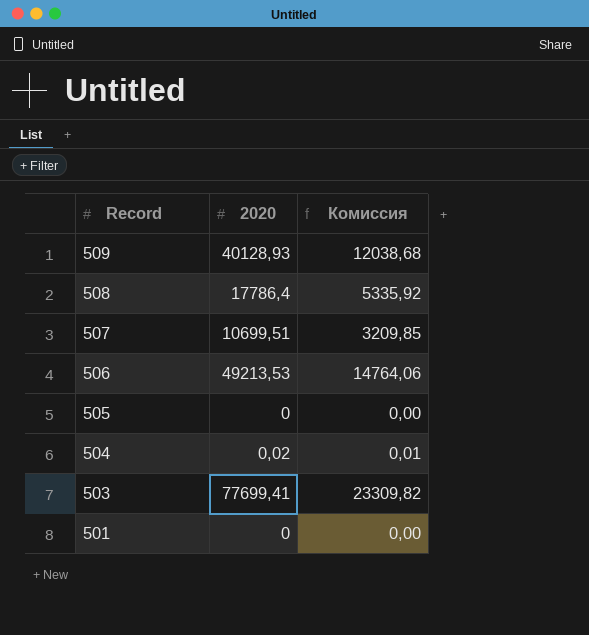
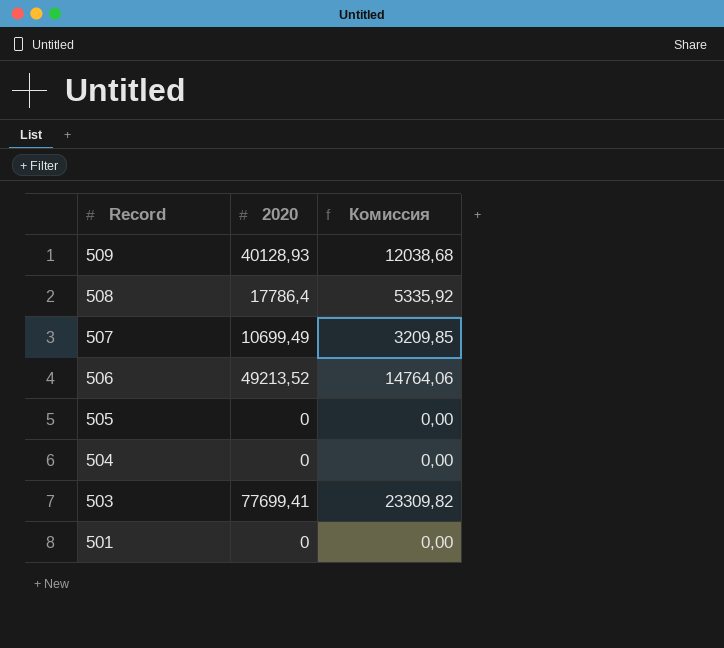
507 | 2020: 10699,51 -> 10699,49
506 | 2020: 49213,53 -> 49213,52
504 | 2020: 0,02 -> 0
504 | Комиссия: 0,01 -> 0,00

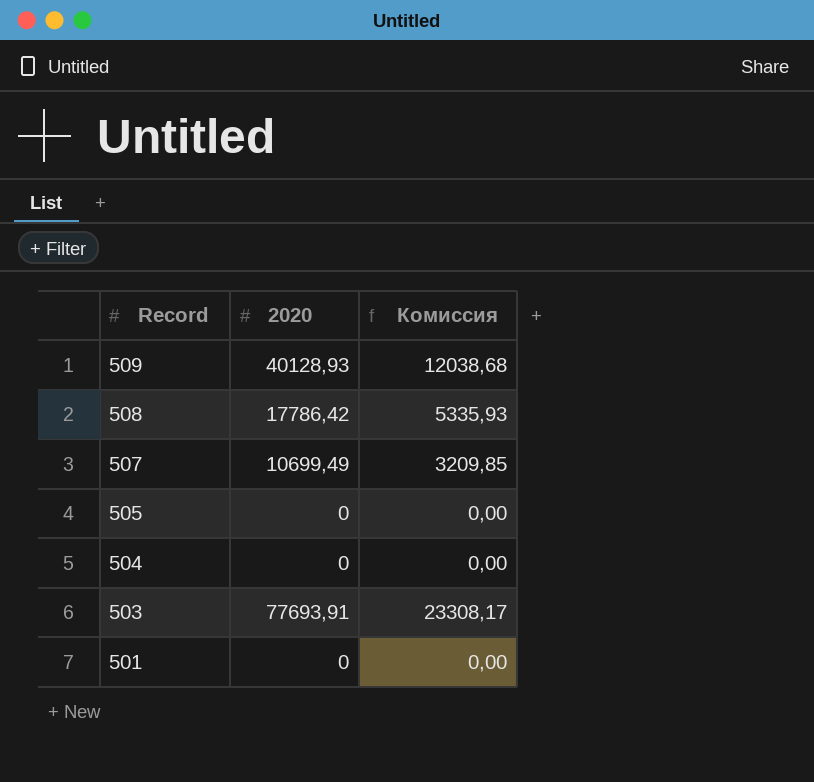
row 506: 49213,52 | 14764,06 -> none
508 | 2020: 17786,4 -> 17786,42
508 | Комиссия: 5335,92 -> 5335,93
503 | 2020: 77699,41 -> 77693,91
503 | Комиссия: 23309,82 -> 23308,17

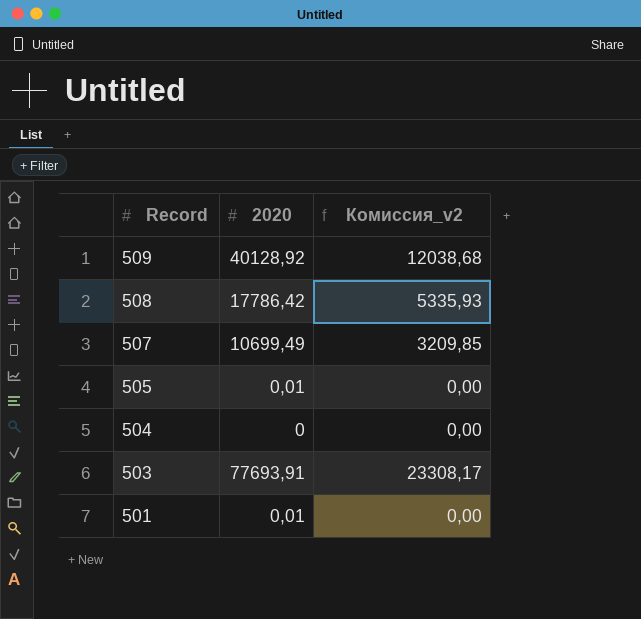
column name: Комиссия -> Комиссия_v2
509 | 2020: 40128,93 -> 40128,92
505 | 2020: 0 -> 0,01
501 | 2020: 0 -> 0,01

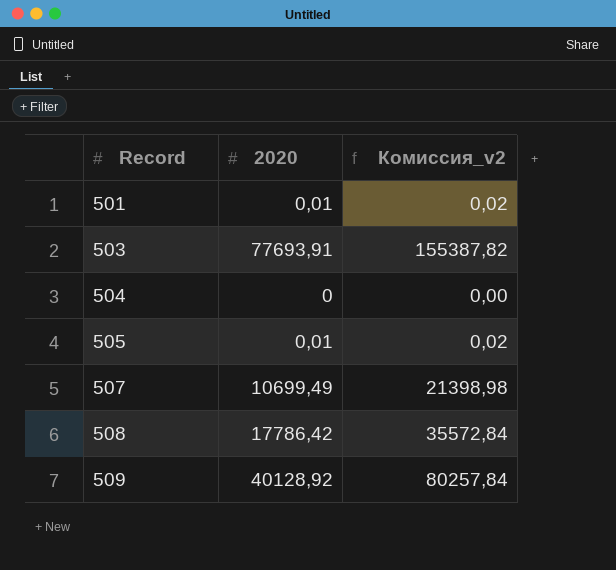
row order: Record descending -> Record ascending
column Комиссия_v2 | formula: [2020] * 0,3 -> [2020] * 2

